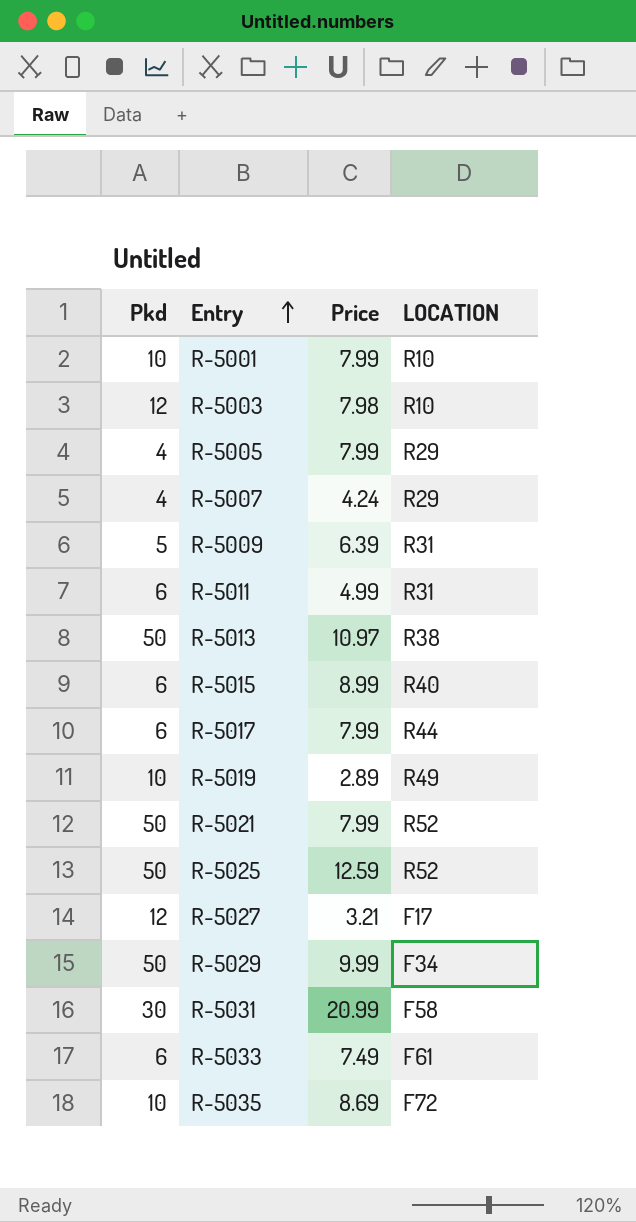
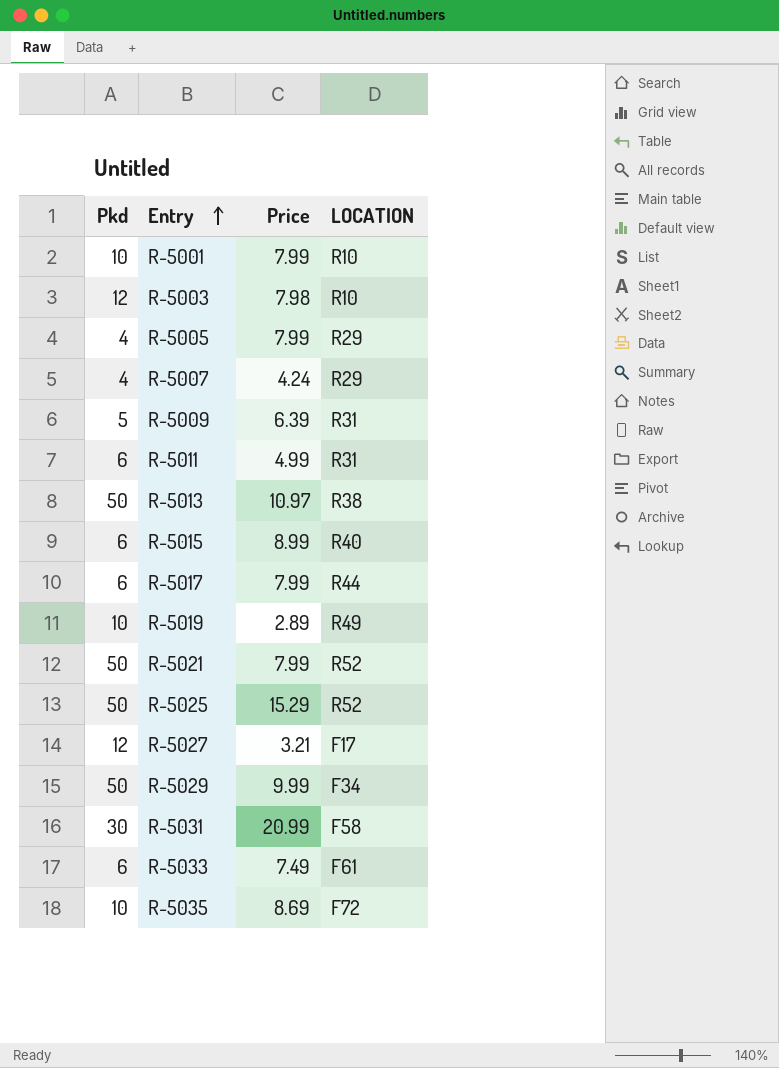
R-5025 | Price: 12.59 -> 15.29

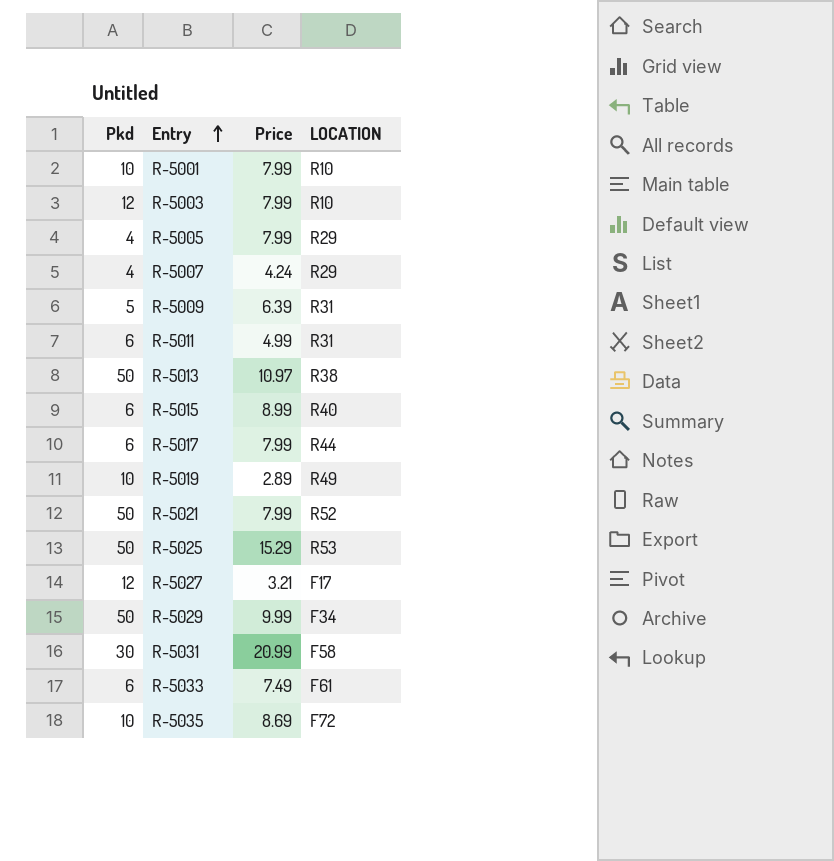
R-5003 | Price: 7.98 -> 7.99
R-5025 | LOCATION: R52 -> R53

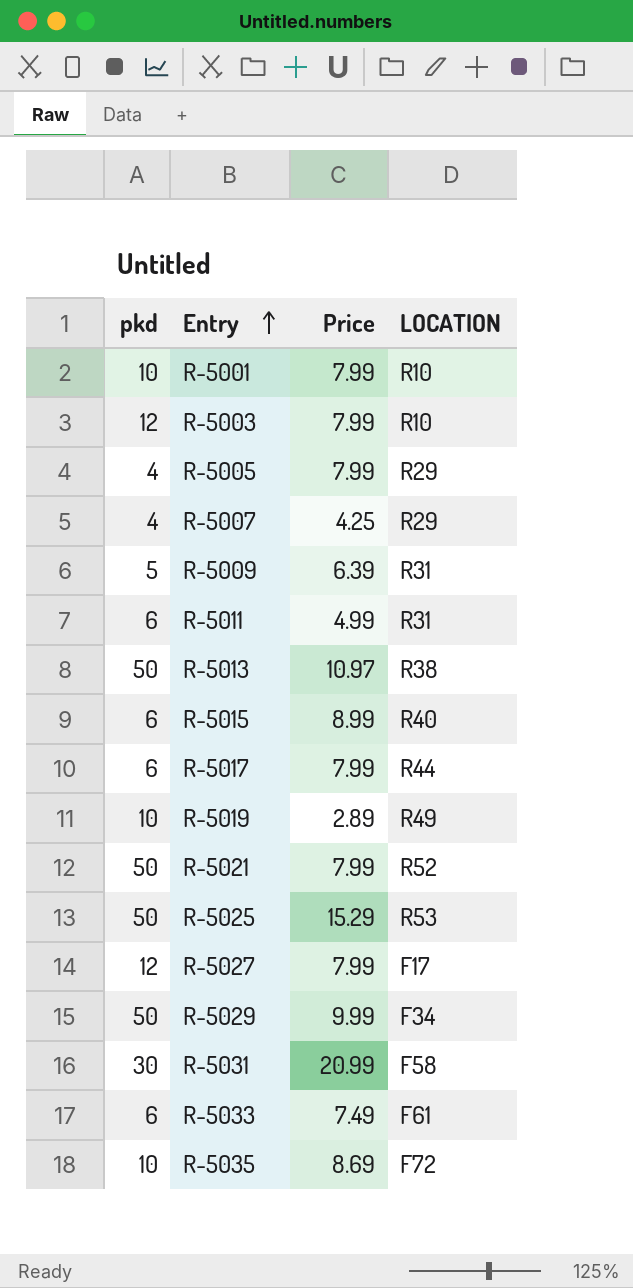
column name: Pkd -> pkd
R-5007 | Price: 4.24 -> 4.25
R-5027 | Price: 3.21 -> 7.99

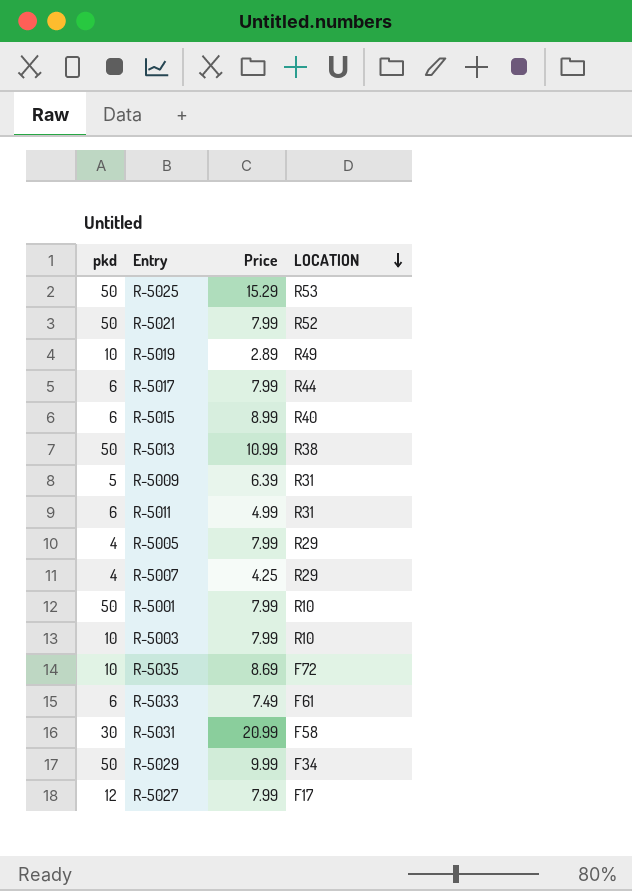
row order: Entry ascending -> LOCATION descending
R-5013 | Price: 10.97 -> 10.99
R-5001 | pkd: 10 -> 50
R-5003 | pkd: 12 -> 10

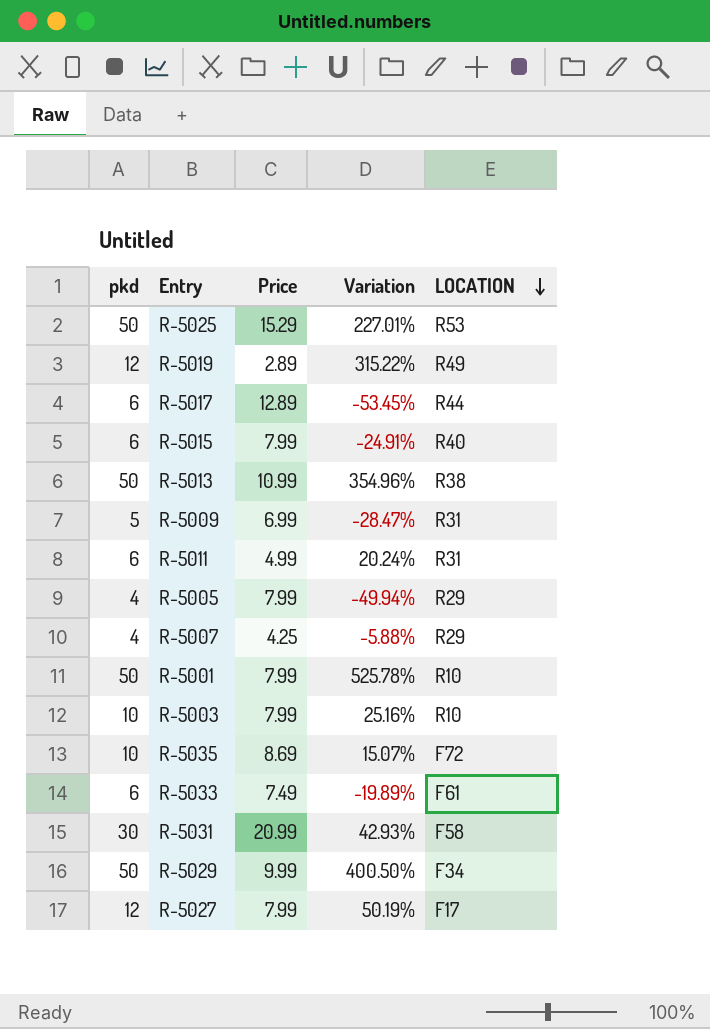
column Variation | formula: none -> ([pkd] - [Price]) / [Price]
row R-5021: 50 | 7.99 | R52 -> none
R-5019 | pkd: 10 -> 12
R-5017 | Price: 7.99 -> 12.89
R-5015 | Price: 8.99 -> 7.99
R-5009 | Price: 6.39 -> 6.99

